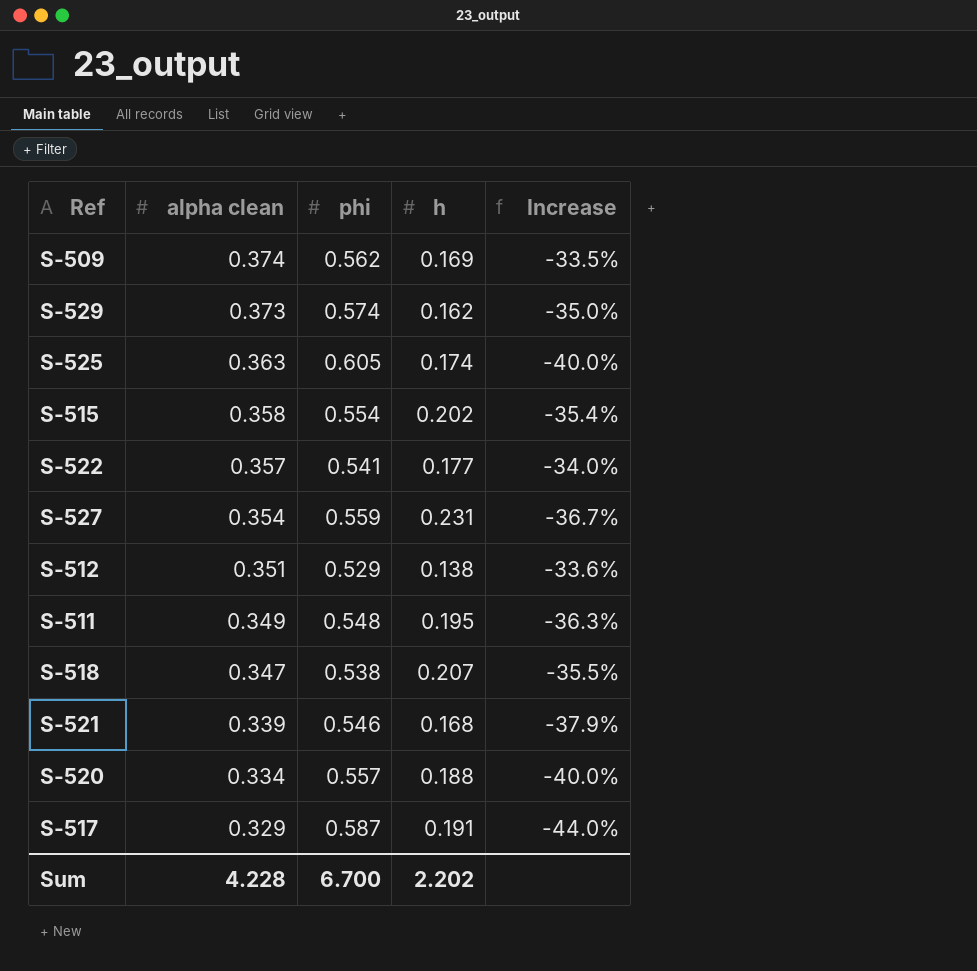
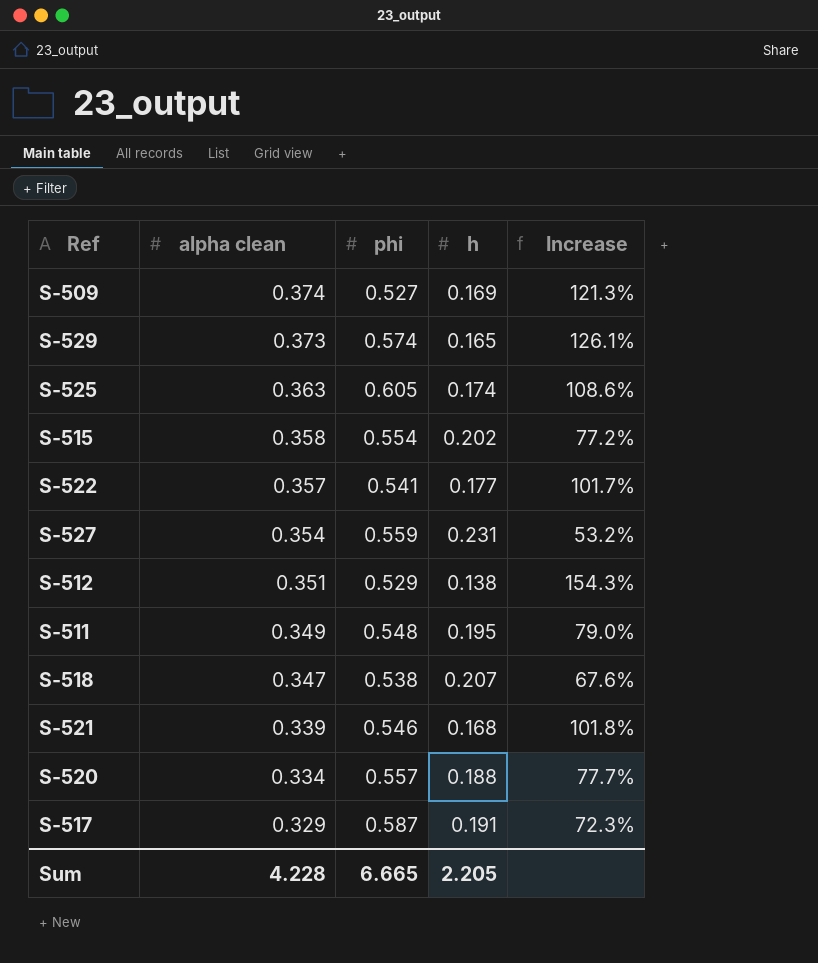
column Increase | formula: ([alpha clean] - [phi]) / [phi] -> ([alpha clean] - [h]) / [h]
S-509 | phi: 0.562 -> 0.527
S-529 | h: 0.162 -> 0.165
Sum | phi: 6.700 -> 6.665
Sum | h: 2.202 -> 2.205

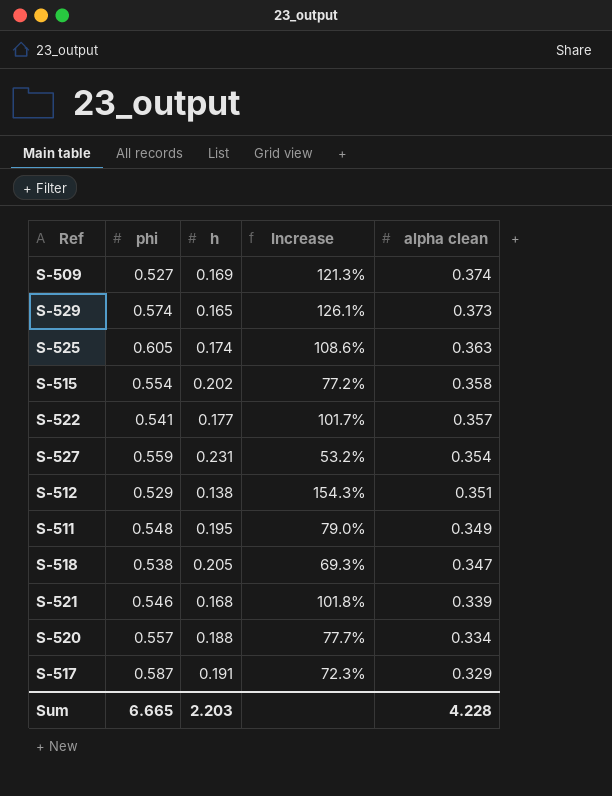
column alpha clean | position: 2 -> 5
S-518 | h: 0.207 -> 0.205
S-518 | Increase: 67.6% -> 69.3%
Sum | h: 2.205 -> 2.203

